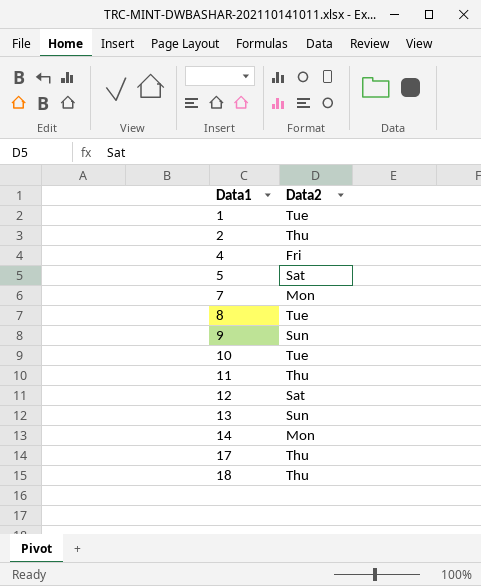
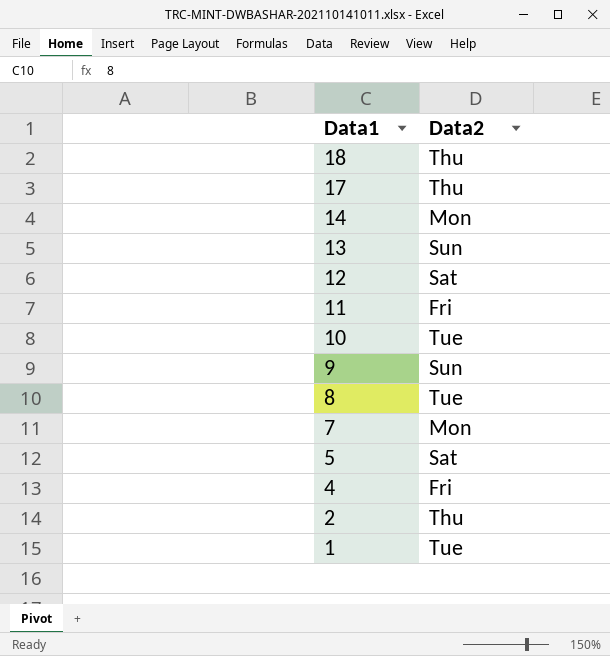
row order: Data1 ascending -> Data1 descending
11 | Data2: Thu -> Fri

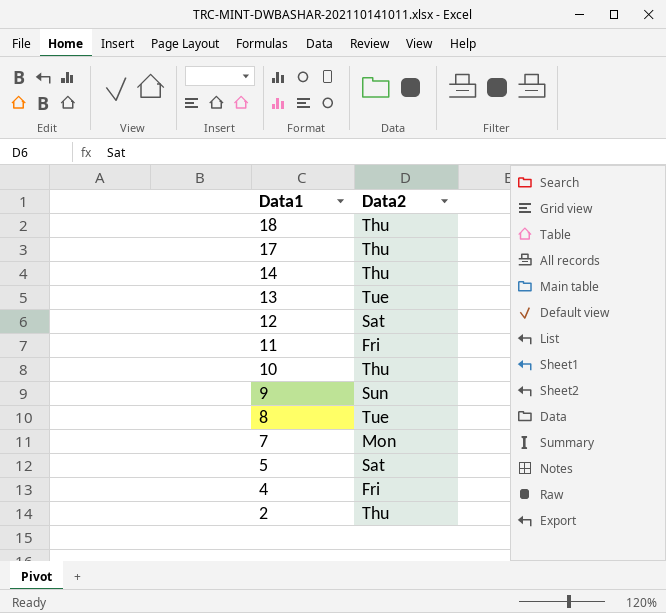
row 1: Tue -> none
14 | Data2: Mon -> Thu
13 | Data2: Sun -> Tue
10 | Data2: Tue -> Thu

